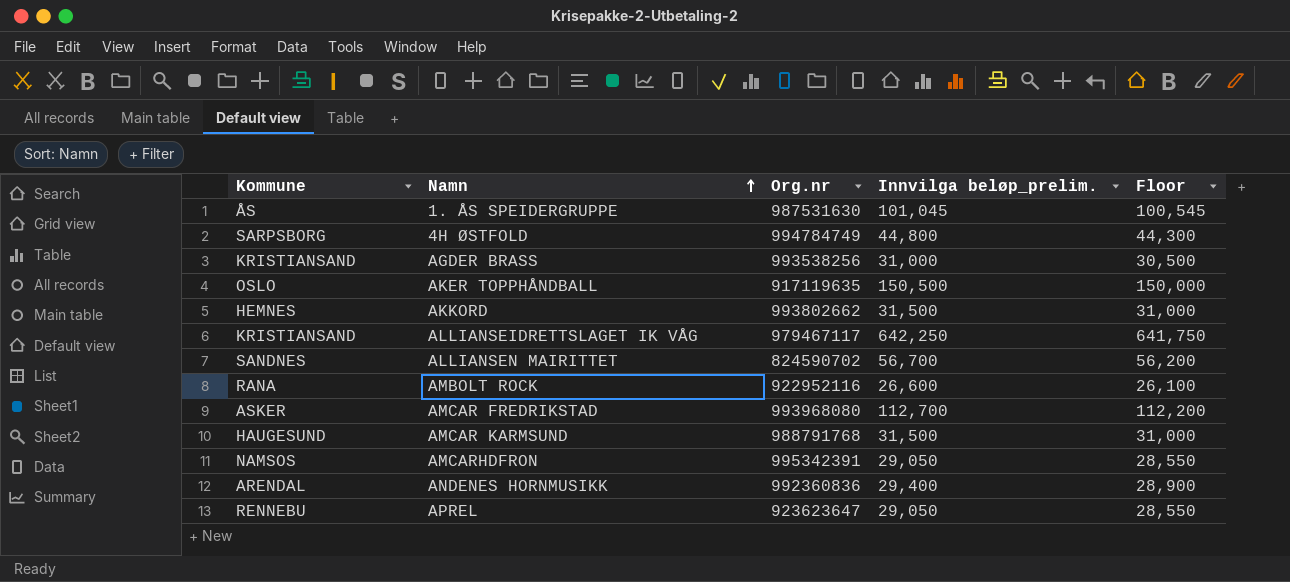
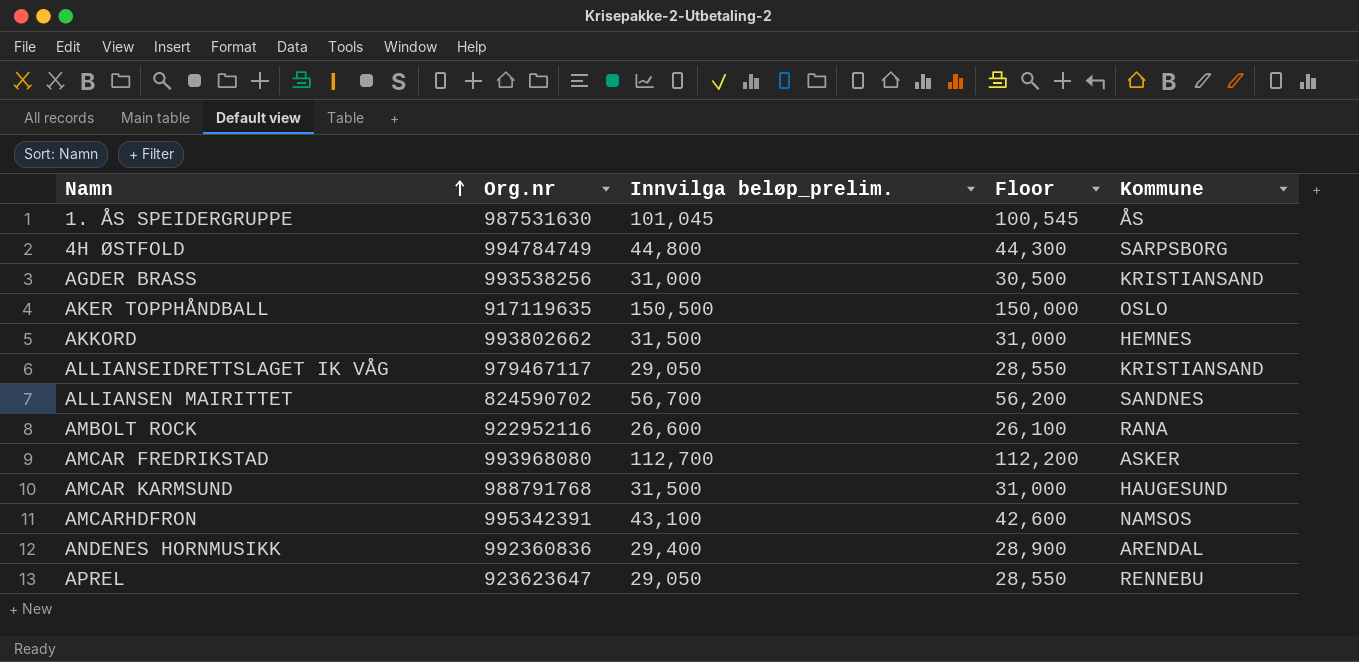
column Kommune | position: 1 -> 5
ALLIANSEIDRETTSLAGET IK VÅG | Innvilga beløp_prelim.: 642,250 -> 29,050
ALLIANSEIDRETTSLAGET IK VÅG | Floor: 641,750 -> 28,550
AMCARHDFRON | Innvilga beløp_prelim.: 29,050 -> 43,100
AMCARHDFRON | Floor: 28,550 -> 42,600

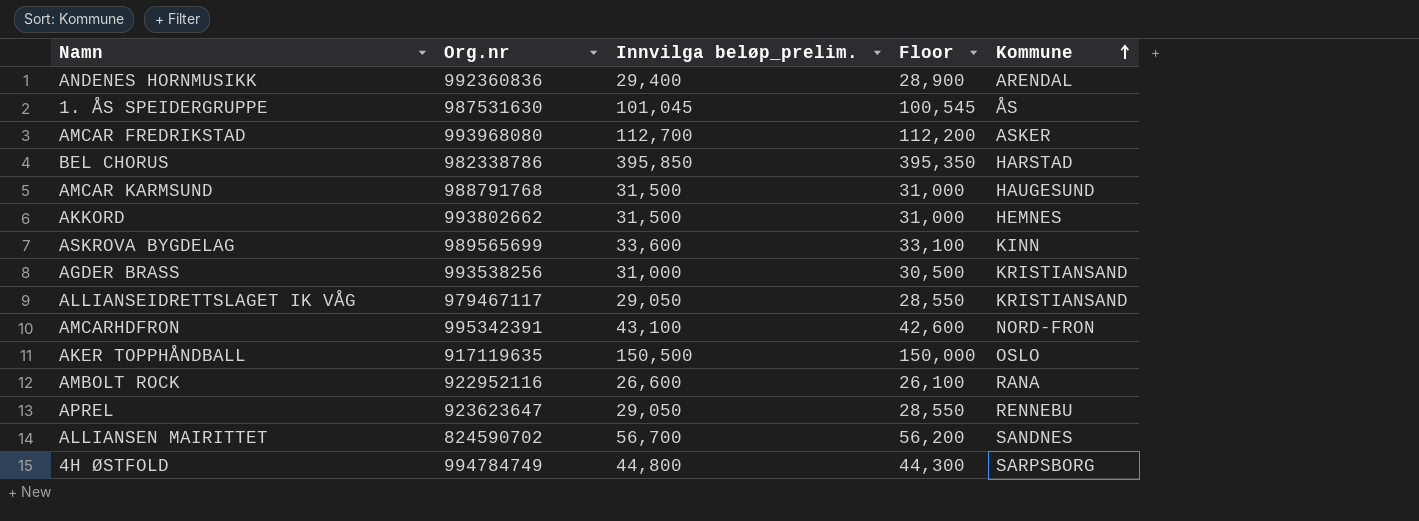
row order: Namn ascending -> Kommune ascending
row BEL CHORUS: none -> 982338786 | 395,850 | 395,350 | HARSTAD
row ASKROVA BYGDELAG: none -> 989565699 | 33,600 | 33,100 | KINN
AMCARHDFRON | Kommune: NAMSOS -> NORD-FRON

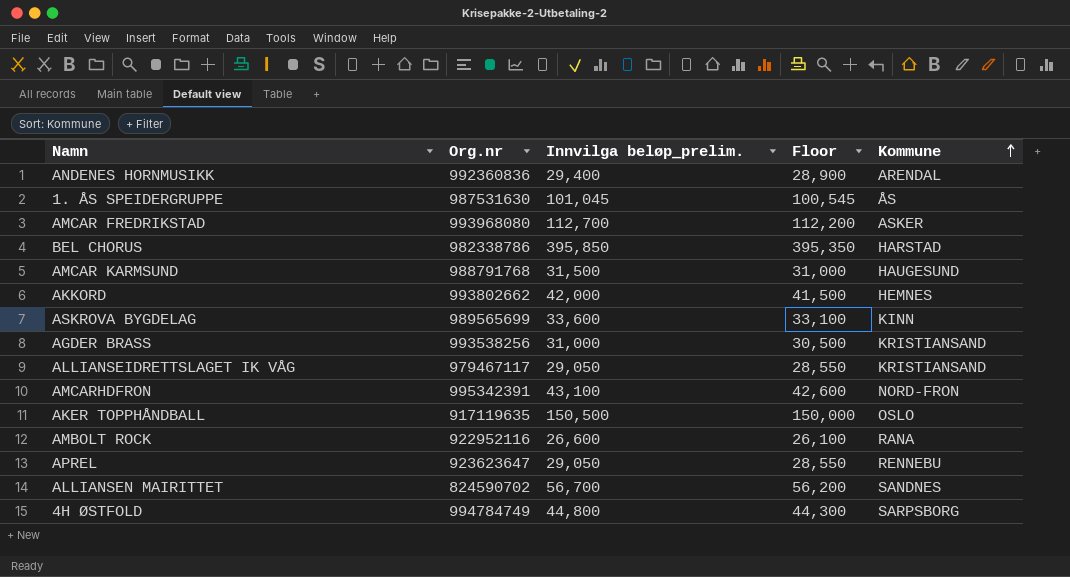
AKKORD | Innvilga beløp_prelim.: 31,500 -> 42,000
AKKORD | Floor: 31,000 -> 41,500

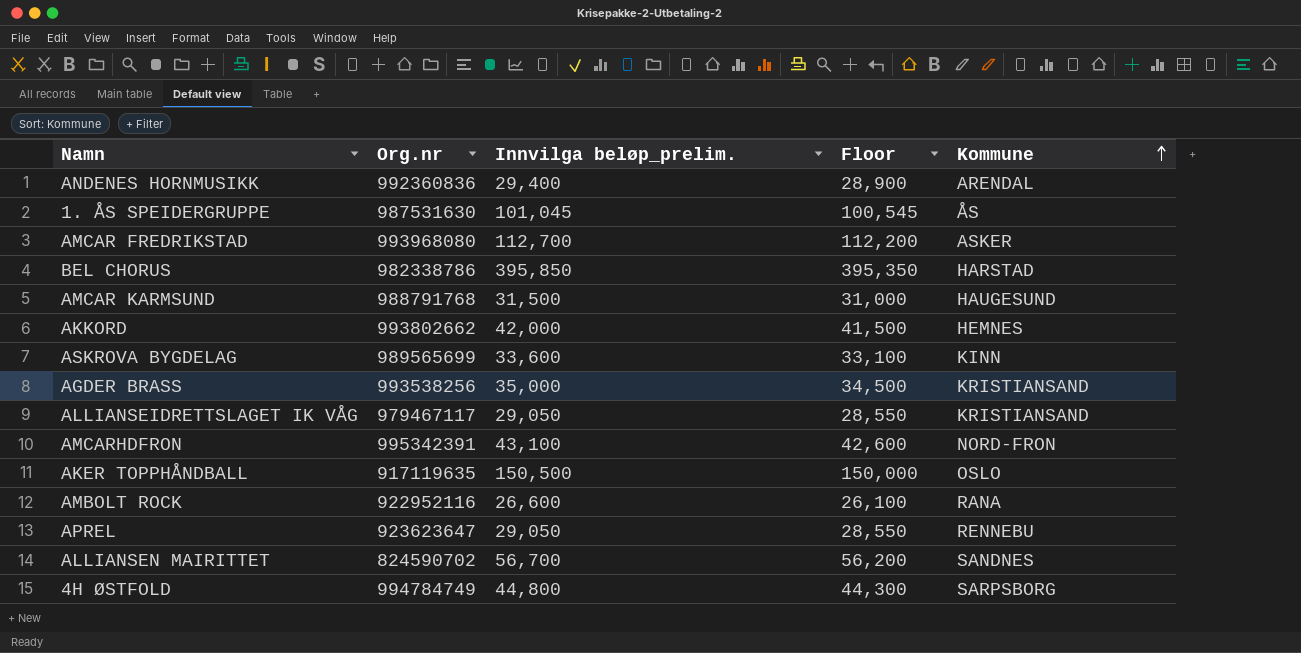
AGDER BRASS | Innvilga beløp_prelim.: 31,000 -> 35,000
AGDER BRASS | Floor: 30,500 -> 34,500

